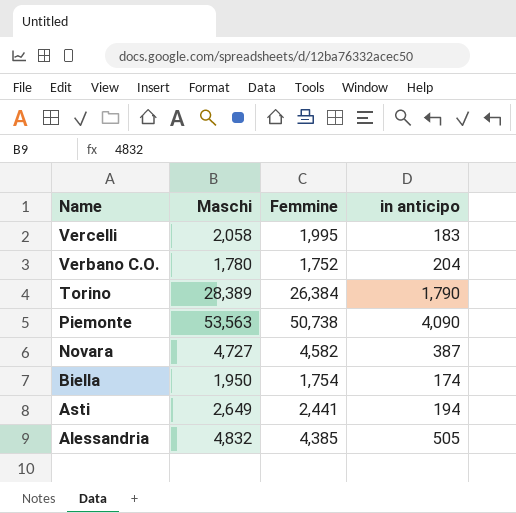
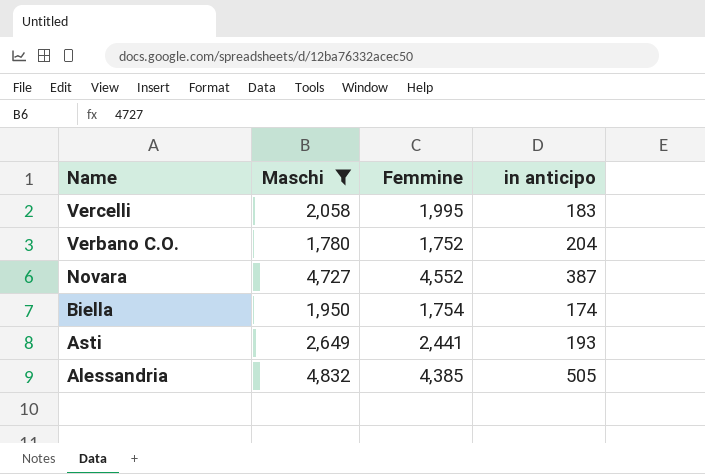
filter: none -> Maschi <= 4,832
Novara | Femmine: 4,582 -> 4,552
Asti | in anticipo: 194 -> 193

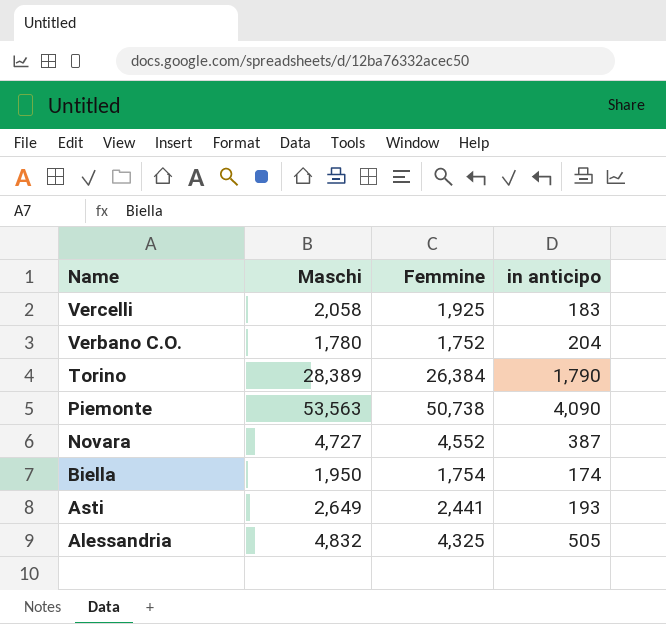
filter: Maschi <= 4,832 -> none
Vercelli | Femmine: 1,995 -> 1,925
Alessandria | Femmine: 4,385 -> 4,325

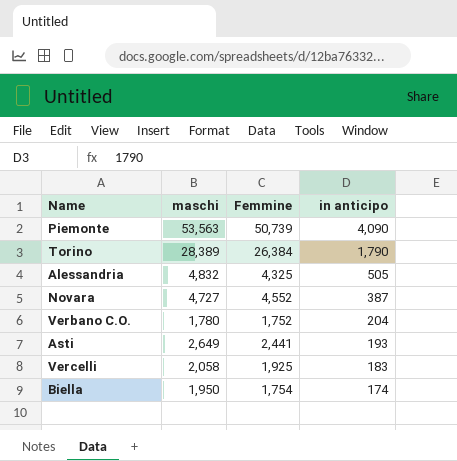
row order: Name descending -> in anticipo descending
column name: Maschi -> maschi
Piemonte | Femmine: 50,738 -> 50,739

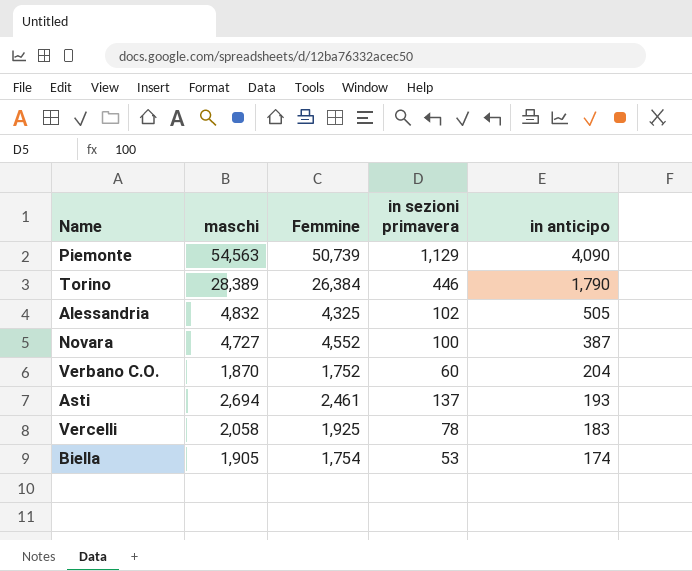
column in sezioni primavera | position: none -> 4
Piemonte | maschi: 53,563 -> 54,563
Verbano C.O. | maschi: 1,780 -> 1,870
Asti | maschi: 2,649 -> 2,694
Asti | Femmine: 2,441 -> 2,461
Biella | maschi: 1,950 -> 1,905

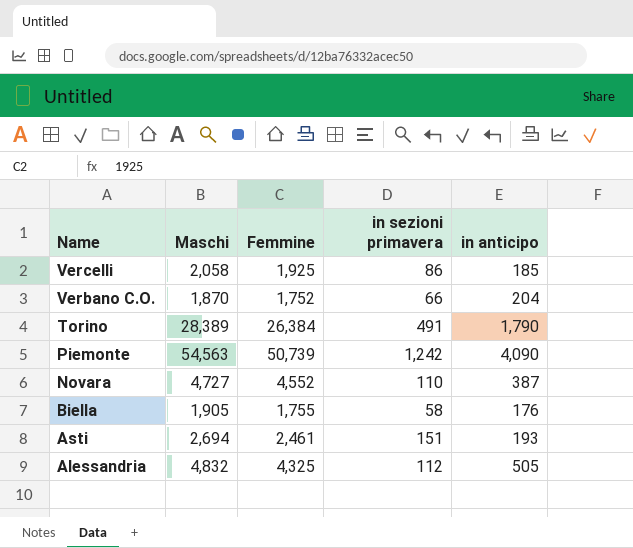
row order: in anticipo descending -> Name descending
column name: maschi -> Maschi
Vercelli | in sezioni primavera: 78 -> 86
Vercelli | in anticipo: 183 -> 185
Verbano C.O. | in sezioni primavera: 60 -> 66
Torino | in sezioni primavera: 446 -> 491
Piemonte | in sezioni primavera: 1,129 -> 1,242
Novara | in sezioni primavera: 100 -> 110
Biella | Femmine: 1,754 -> 1,755
Biella | in sezioni primavera: 53 -> 58
Biella | in anticipo: 174 -> 176
Asti | in sezioni primavera: 137 -> 151
Alessandria | in sezioni primavera: 102 -> 112

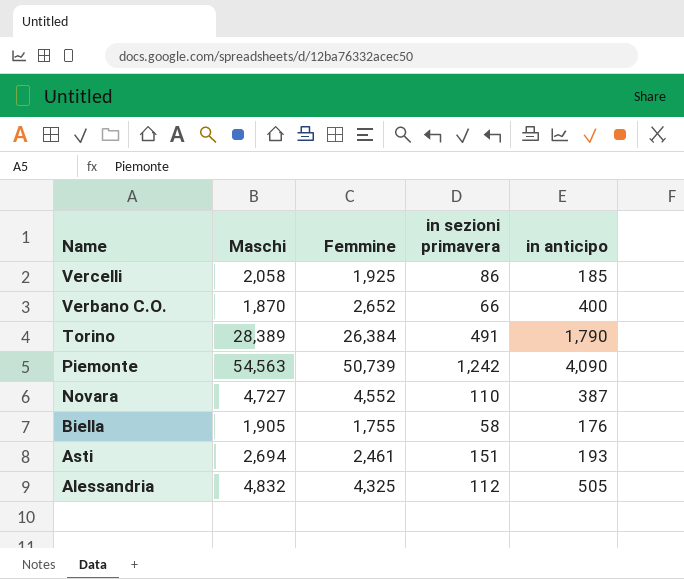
Verbano C.O. | Femmine: 1,752 -> 2,652
Verbano C.O. | in anticipo: 204 -> 400

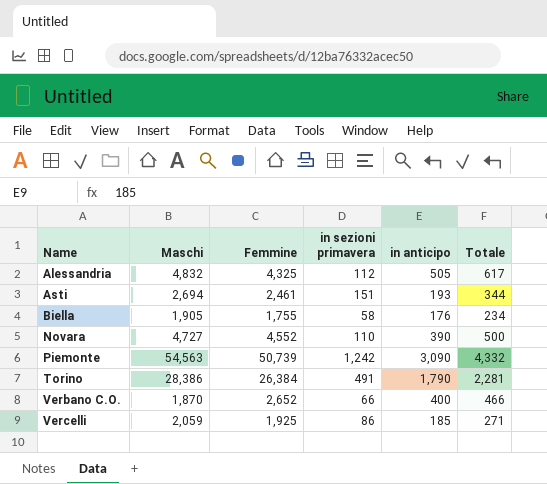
row order: Name descending -> Name ascending
column Totale | formula: none -> [in sezioni primavera] + [in anticipo]
Novara | in anticipo: 387 -> 390
Piemonte | in anticipo: 4,090 -> 3,090
Torino | Maschi: 28,389 -> 28,386
Vercelli | Maschi: 2,058 -> 2,059

